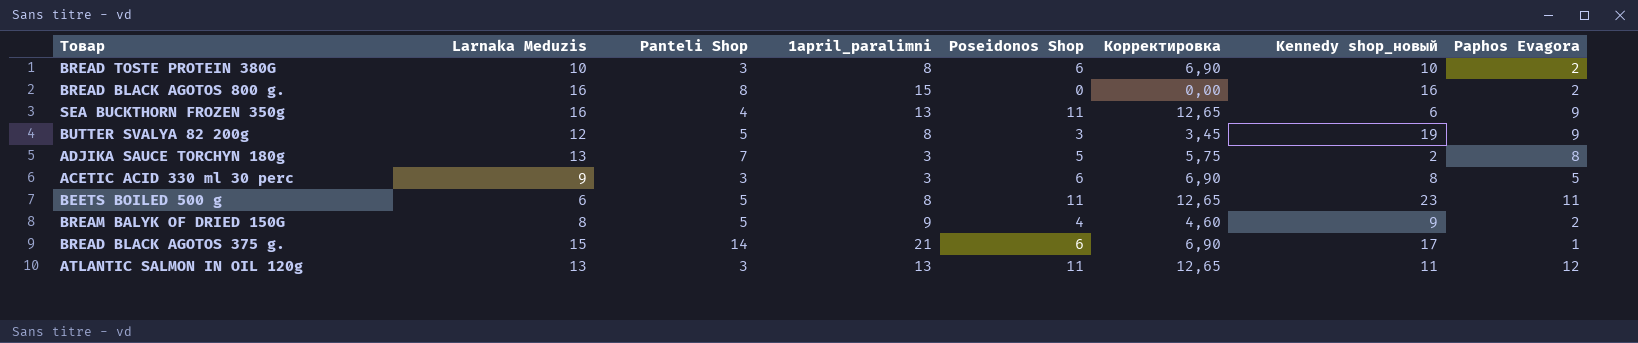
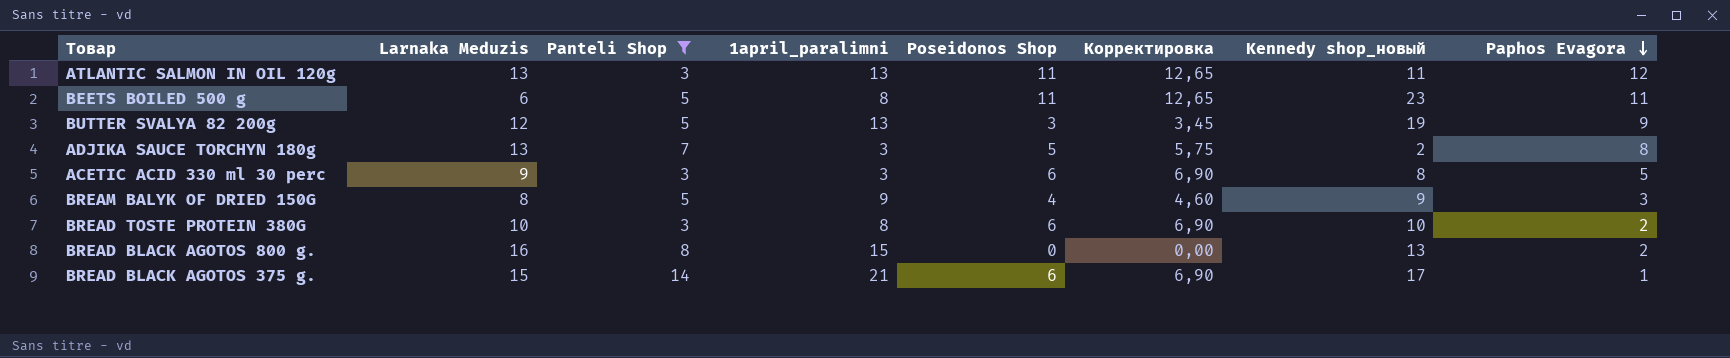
filter: none -> Panteli Shop != 4
row order: none -> Paphos Evagora descending
BUTTER SVALYA 82 200g | 1april_paralimni: 8 -> 13
BREAM BALYK OF DRIED 150G | Paphos Evagora: 2 -> 3
BREAD BLACK AGOTOS 800 g. | Kennedy shop_новый: 16 -> 13

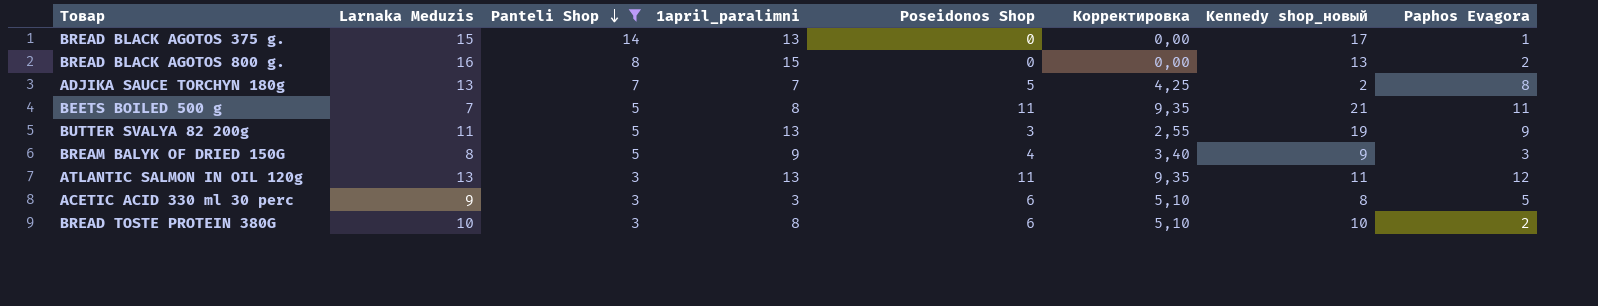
row order: Paphos Evagora descending -> Panteli Shop descending
column Корректировка | formula: [Poseidonos Shop] * 1,15 -> [Poseidonos Shop] * 0,85
BREAD BLACK AGOTOS 375 g. | 1april_paralimni: 21 -> 13
BREAD BLACK AGOTOS 375 g. | Poseidonos Shop: 6 -> 0
ADJIKA SAUCE TORCHYN 180g | 1april_paralimni: 3 -> 7
BEETS BOILED 500 g | Larnaka Meduzis: 6 -> 7
BEETS BOILED 500 g | Kennedy shop_новый: 23 -> 21
BUTTER SVALYA 82 200g | Larnaka Meduzis: 12 -> 11

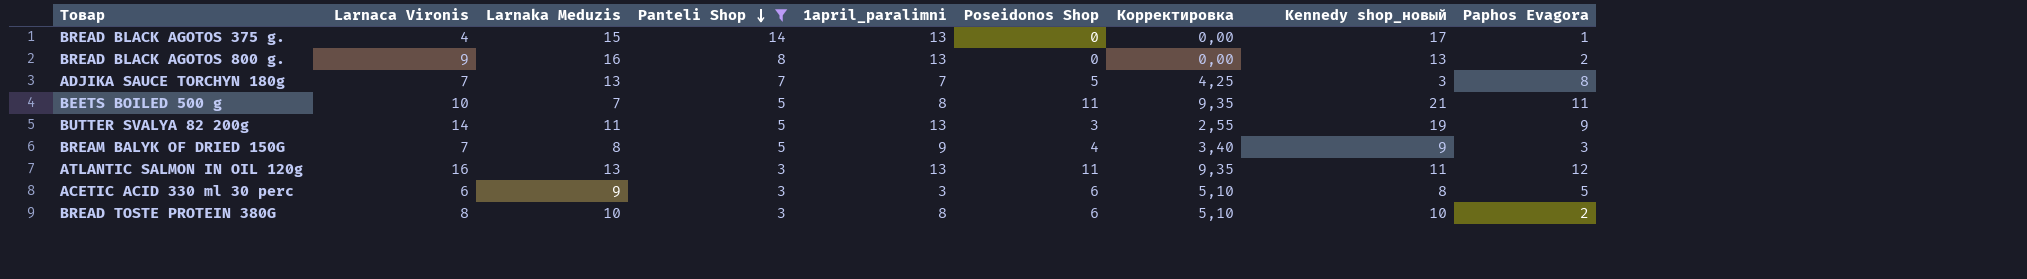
column Larnaca Vironis | position: none -> 2
BREAD BLACK AGOTOS 800 g. | 1april_paralimni: 15 -> 13
ADJIKA SAUCE TORCHYN 180g | Kennedy shop_новый: 2 -> 3

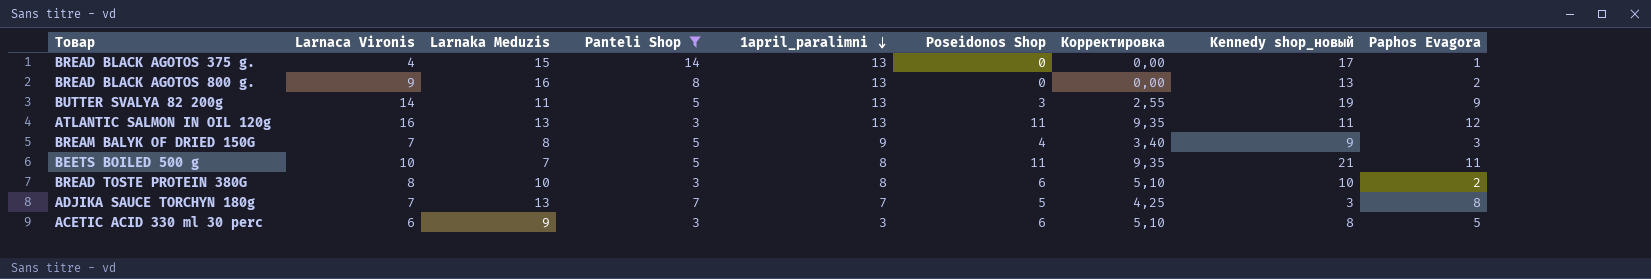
row order: Panteli Shop descending -> 1april_paralimni descending

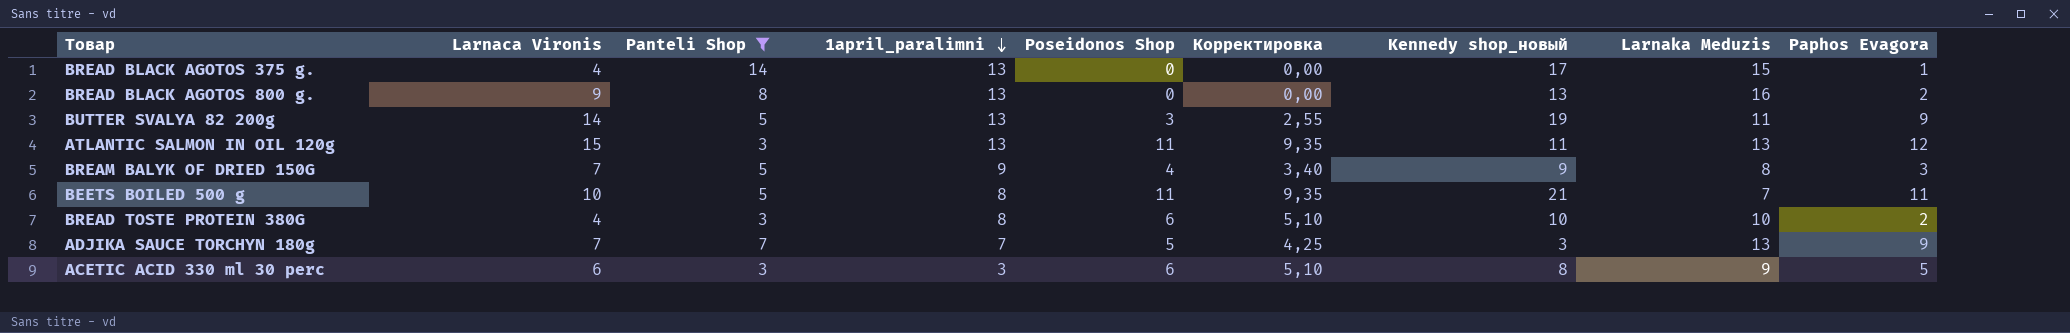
column Larnaka Meduzis | position: 3 -> 8
ATLANTIC SALMON IN OIL 120g | Larnaca Vironis: 16 -> 15
BREAD TOSTE PROTEIN 380G | Larnaca Vironis: 8 -> 4
ADJIKA SAUCE TORCHYN 180g | Paphos Evagora: 8 -> 9

